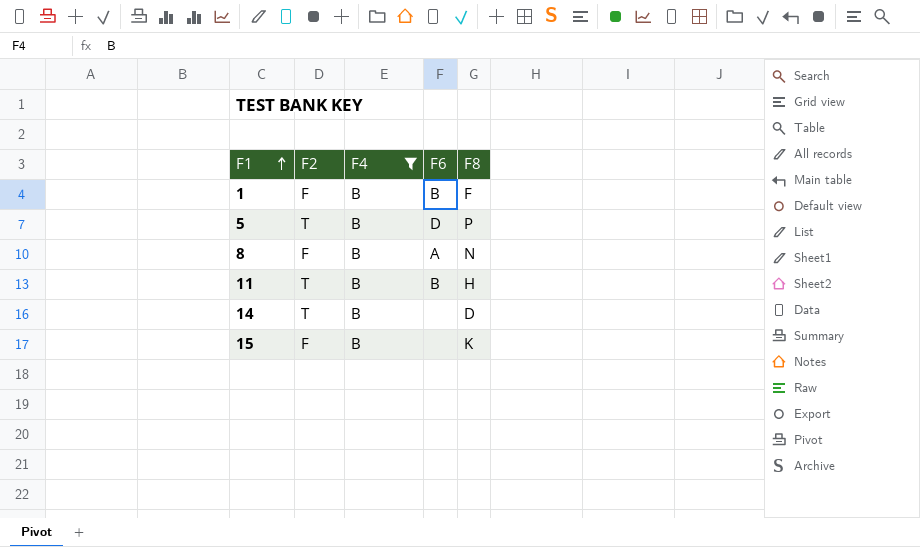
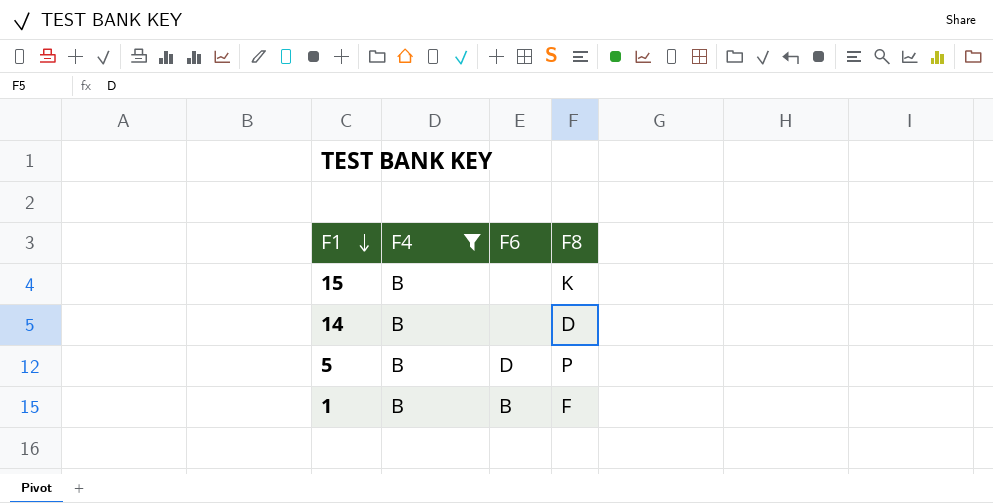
row order: F1 ascending -> F1 descending
column F2 | position: 2 -> none
row 8: F | B | A | N -> none
row 11: T | B | B | H -> none

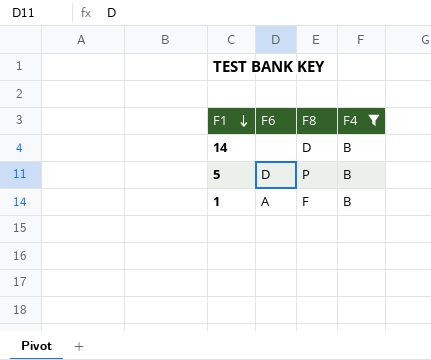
column F4 | position: 2 -> 4
row 15: B | none | K -> none
1 | F6: B -> A

